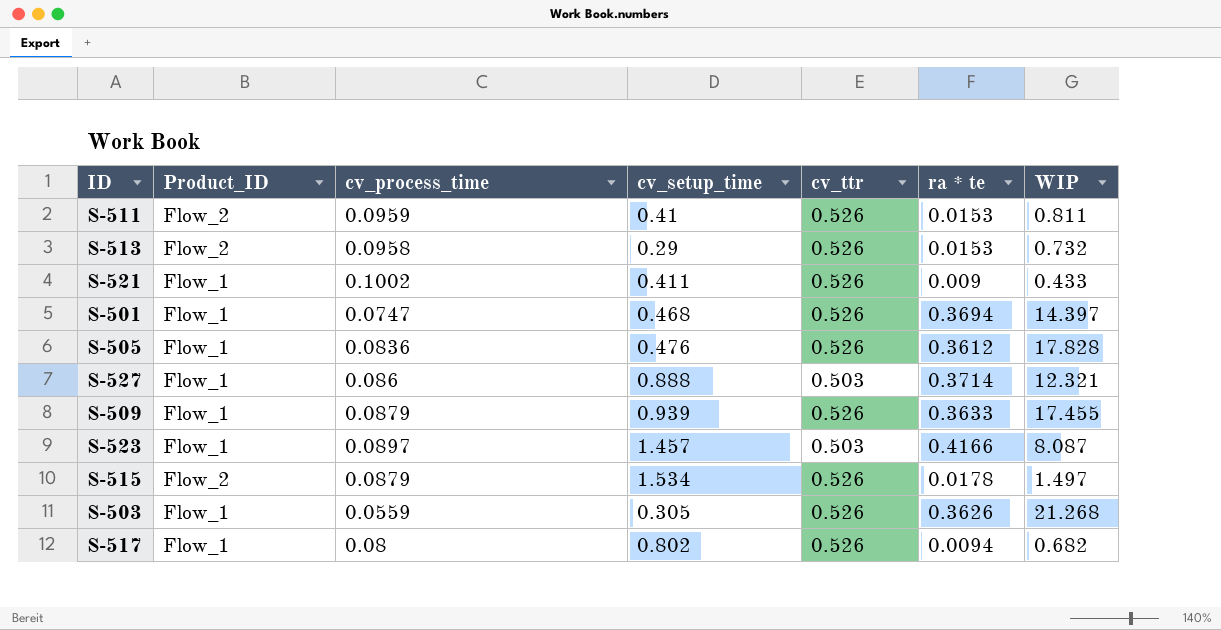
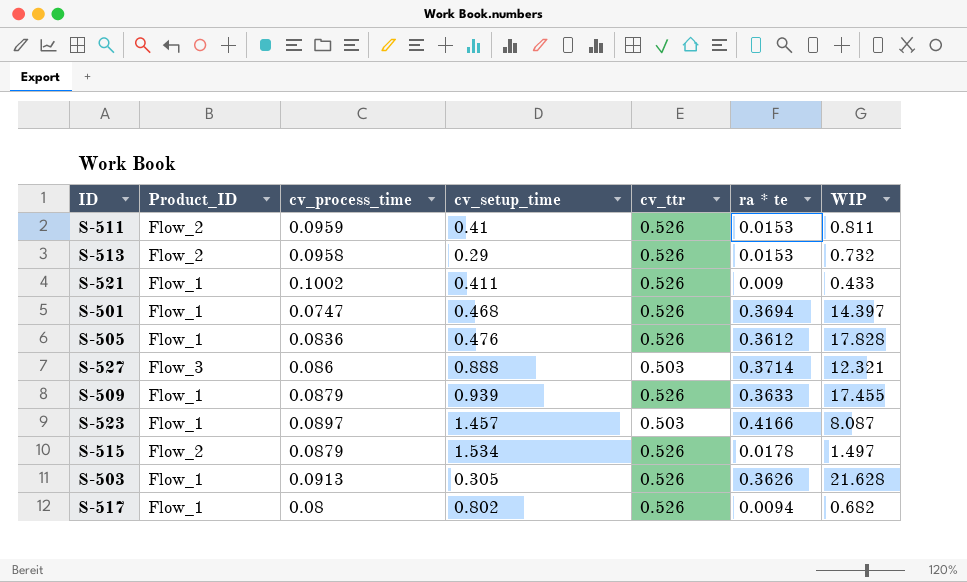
S-527 | Product_ID: Flow_1 -> Flow_3
S-503 | cv_process_time: 0.0559 -> 0.0913
S-503 | WIP: 21.268 -> 21.628

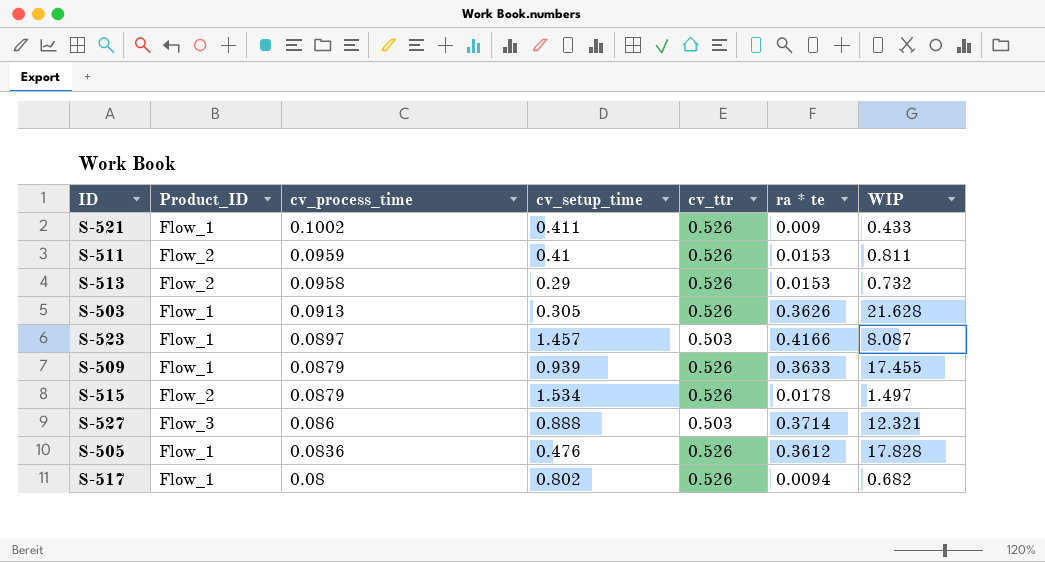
row order: none -> cv_process_time descending
row S-501: Flow_1 | 0.0747 | 0.468 | 0.526 | 0.3694 | 14.397 -> none

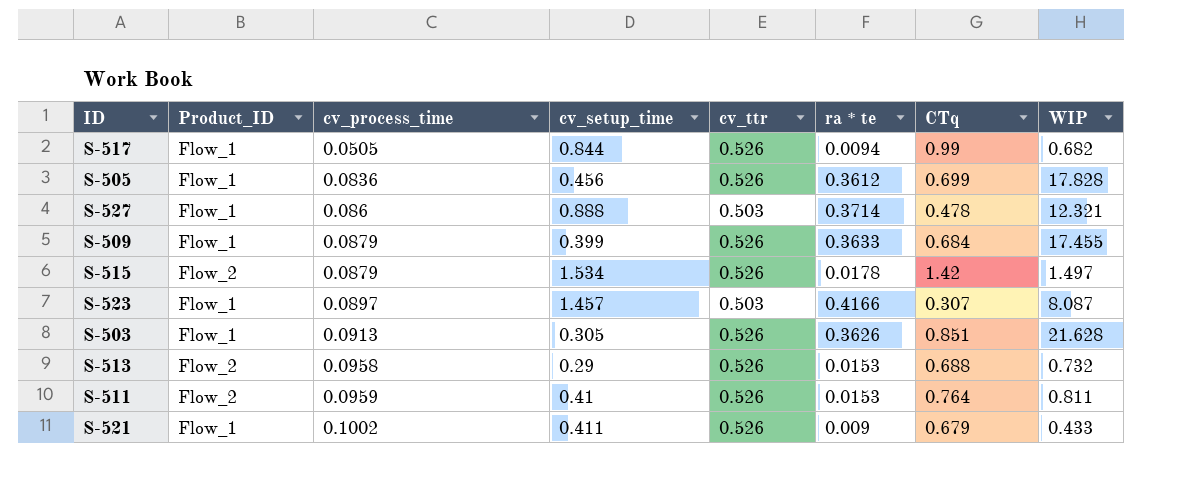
row order: cv_process_time descending -> cv_process_time ascending
column CTq | position: none -> 7
S-517 | cv_process_time: 0.08 -> 0.0505
S-517 | cv_setup_time: 0.802 -> 0.844
S-505 | cv_setup_time: 0.476 -> 0.456
S-527 | Product_ID: Flow_3 -> Flow_1
S-509 | cv_setup_time: 0.939 -> 0.399

